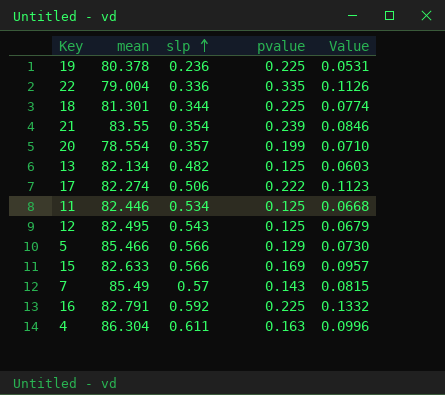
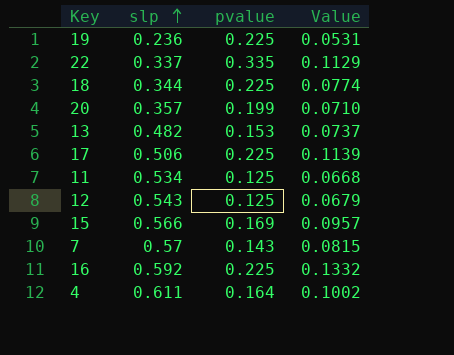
column mean | position: 2 -> none
row 21: 83.55 | 0.354 | 0.239 | 0.0846 -> none
row 5: 85.466 | 0.566 | 0.129 | 0.0730 -> none
22 | slp: 0.336 -> 0.337
22 | Value: 0.1126 -> 0.1129
13 | pvalue: 0.125 -> 0.153
13 | Value: 0.0603 -> 0.0737
17 | pvalue: 0.222 -> 0.225
17 | Value: 0.1123 -> 0.1139
4 | pvalue: 0.163 -> 0.164
4 | Value: 0.0996 -> 0.1002

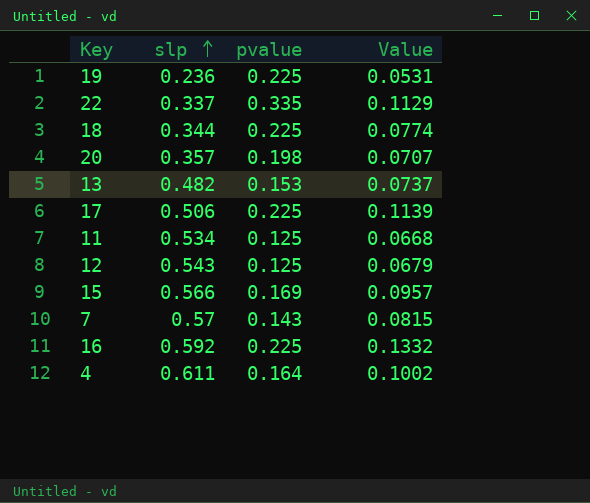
20 | pvalue: 0.199 -> 0.198
20 | Value: 0.0710 -> 0.0707

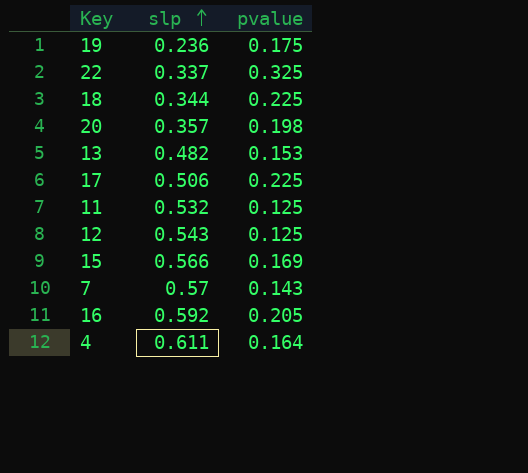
column Value | formula: [slp] * [pvalue] -> none
19 | pvalue: 0.225 -> 0.175
22 | pvalue: 0.335 -> 0.325
11 | slp: 0.534 -> 0.532
16 | pvalue: 0.225 -> 0.205

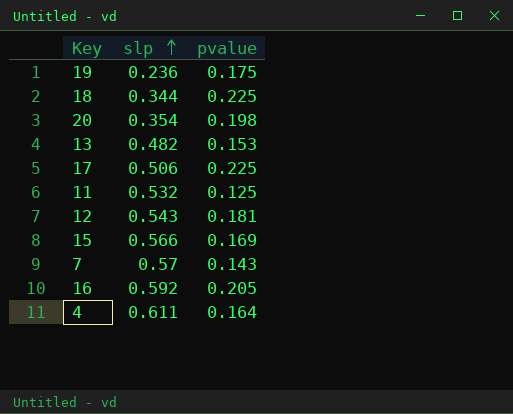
row 22: 0.337 | 0.325 -> none
20 | slp: 0.357 -> 0.354
12 | pvalue: 0.125 -> 0.181

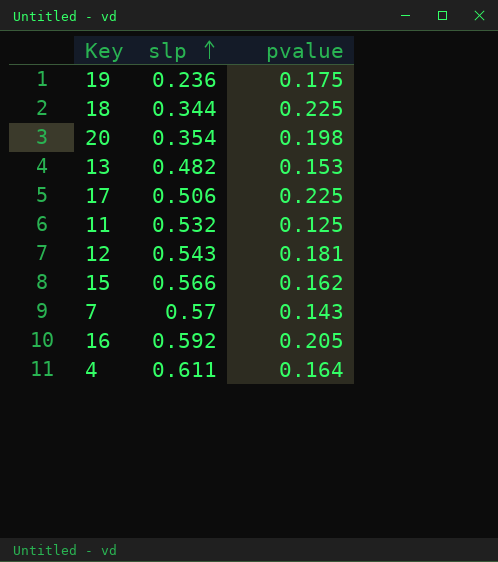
15 | pvalue: 0.169 -> 0.162

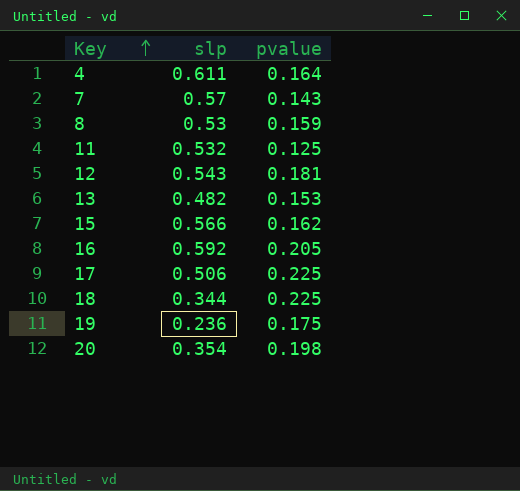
row order: slp ascending -> Key ascending
row 8: none -> 0.53 | 0.159

